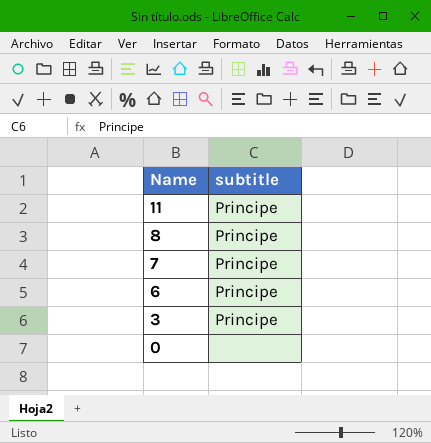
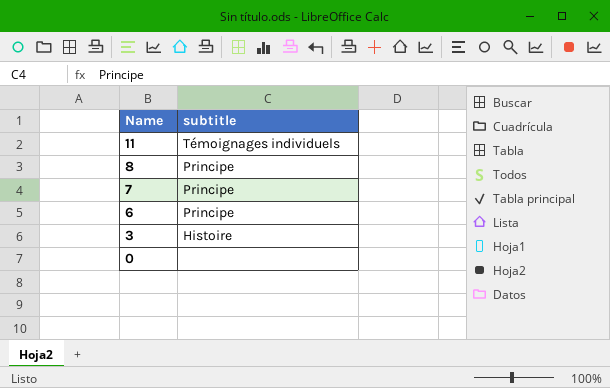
11 | subtitle: Principe -> Témoignages individuels
3 | subtitle: Principe -> Histoire

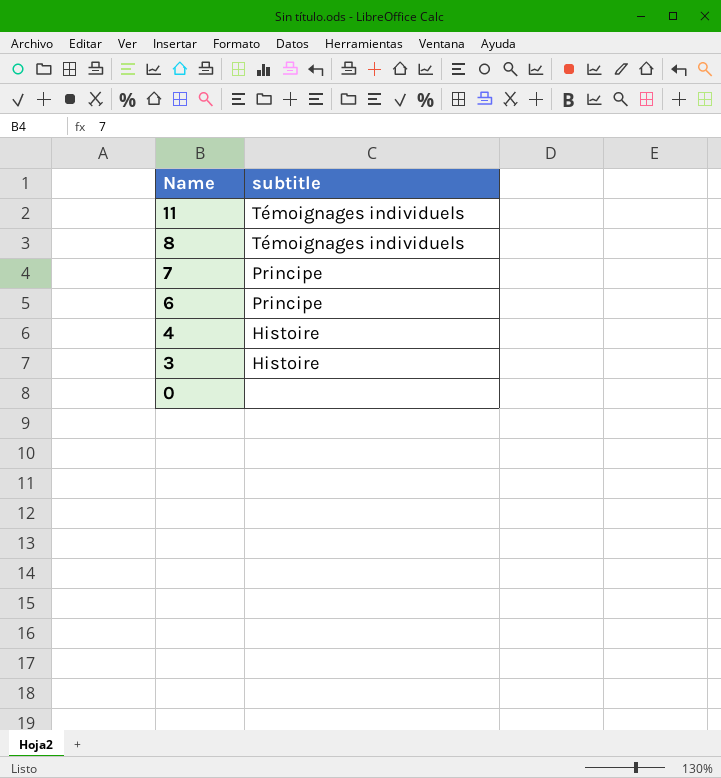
8 | subtitle: Principe -> Témoignages individuels
row 4: none -> Histoire

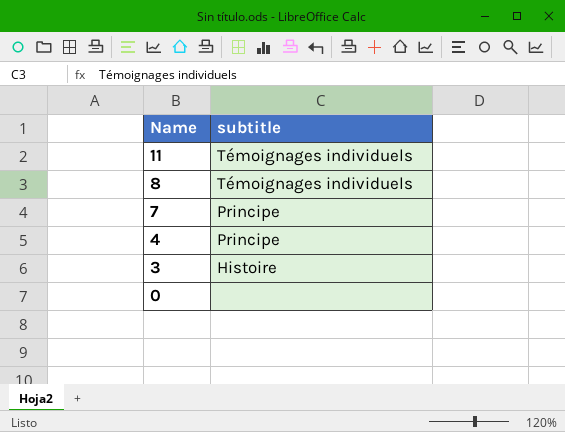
row 6: Principe -> none
4 | subtitle: Histoire -> Principe

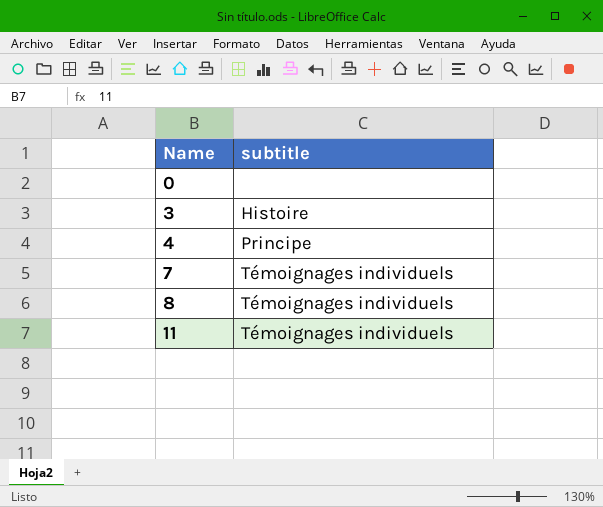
row order: Name descending -> Name ascending
7 | subtitle: Principe -> Témoignages individuels

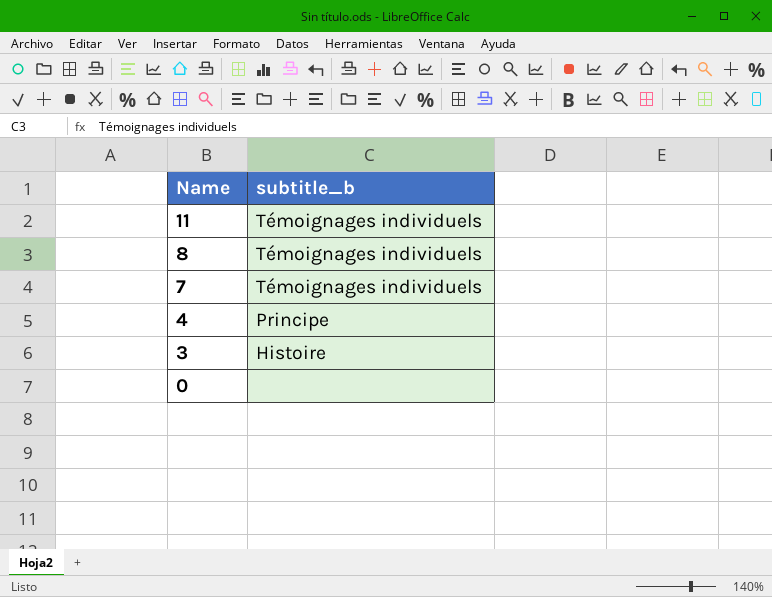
row order: Name ascending -> Name descending
column name: subtitle -> subtitle_b

